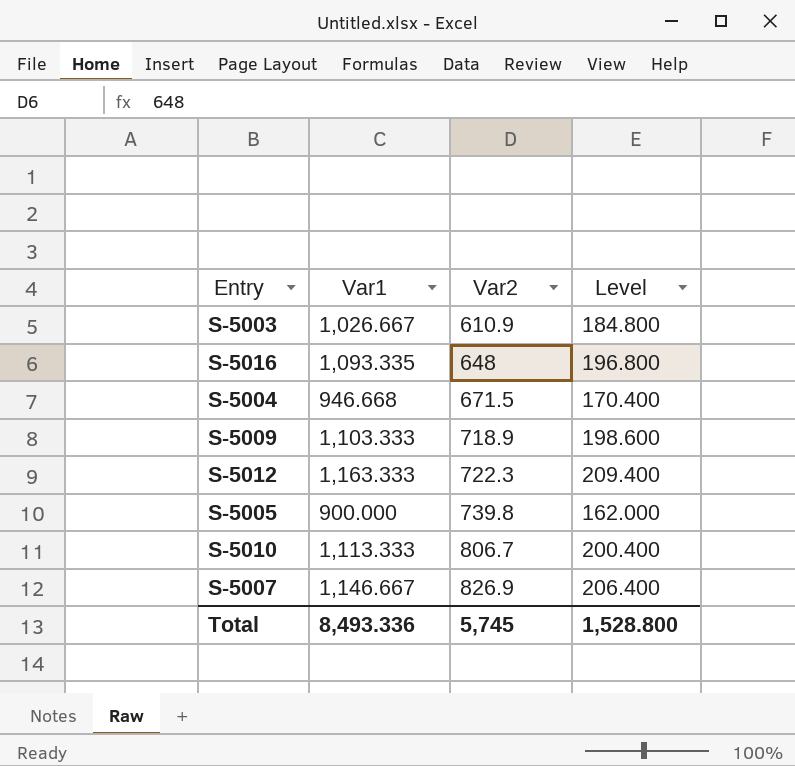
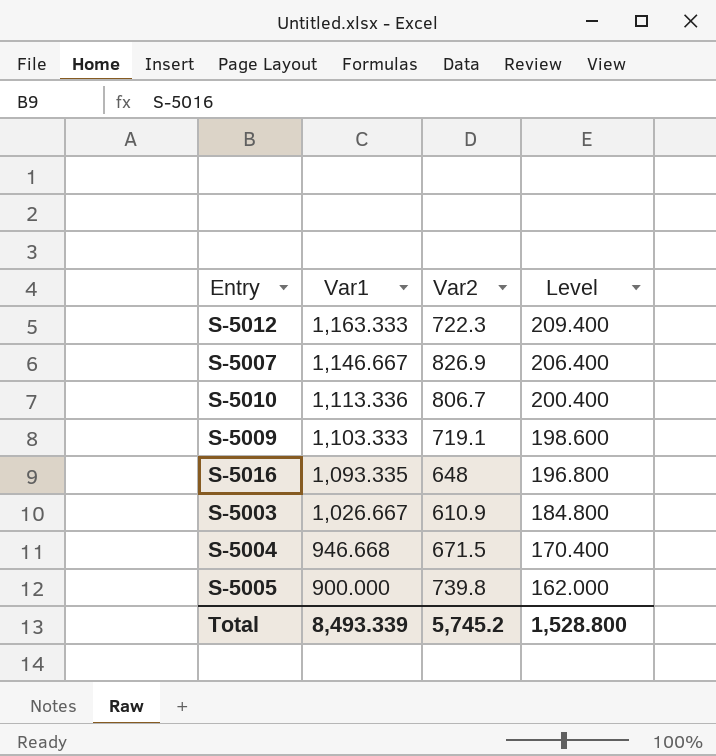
row order: Var2 ascending -> Var1 descending
S-5010 | Var1: 1,113.333 -> 1,113.336
S-5009 | Var2: 718.9 -> 719.1
Total | Var1: 8,493.336 -> 8,493.339
Total | Var2: 5,745 -> 5,745.2

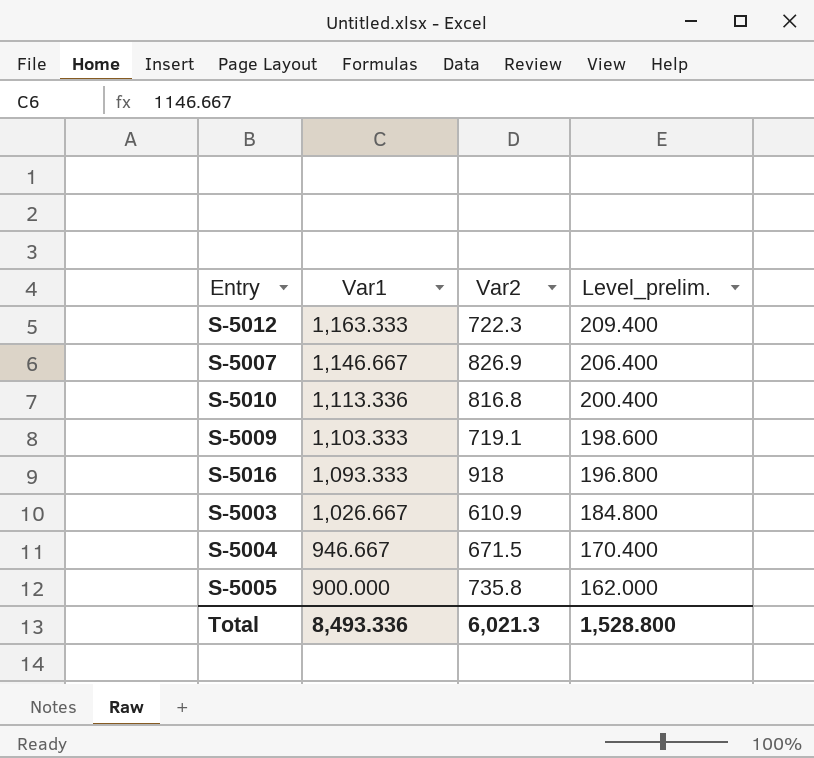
column name: Level -> Level_prelim.
S-5010 | Var2: 806.7 -> 816.8
S-5016 | Var1: 1,093.335 -> 1,093.333
S-5016 | Var2: 648 -> 918
S-5004 | Var1: 946.668 -> 946.667
S-5005 | Var2: 739.8 -> 735.8
Total | Var1: 8,493.339 -> 8,493.336
Total | Var2: 5,745.2 -> 6,021.3

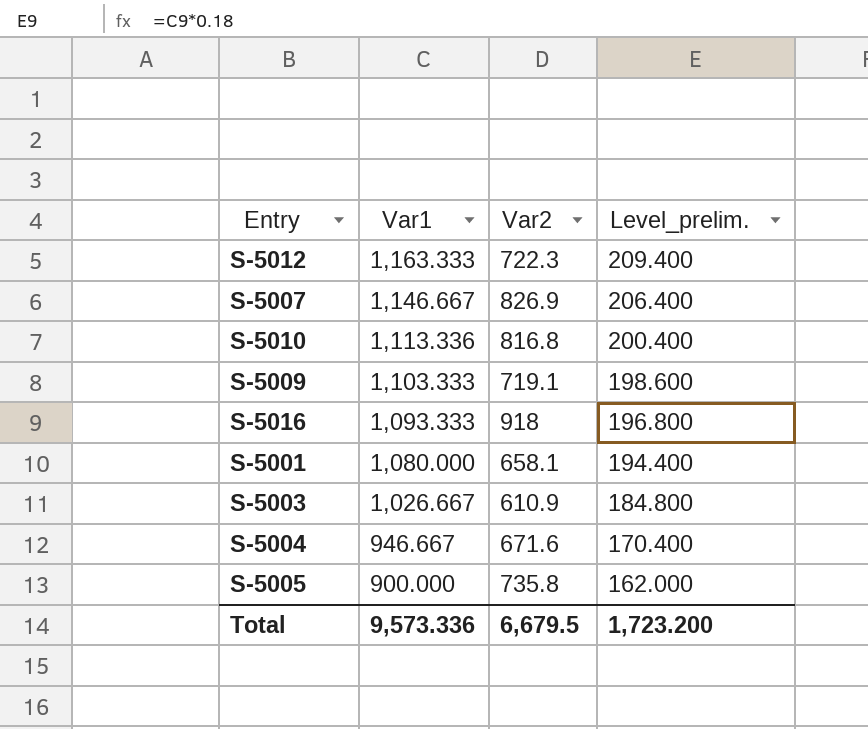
row S-5001: none -> 1,080.000 | 658.1 | 194.400
S-5004 | Var2: 671.5 -> 671.6
Total | Var1: 8,493.336 -> 9,573.336
Total | Var2: 6,021.3 -> 6,679.5
Total | Level_prelim.: 1,528.800 -> 1,723.200

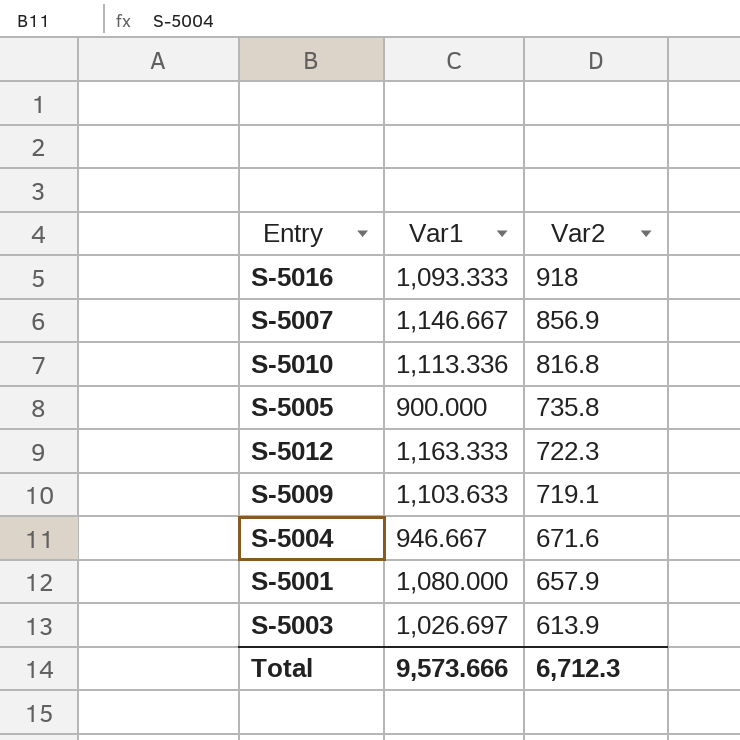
row order: Var1 descending -> Var2 descending
column Level_prelim. | formula: [Var1] * 0.18 -> none
S-5007 | Var2: 826.9 -> 856.9
S-5009 | Var1: 1,103.333 -> 1,103.633
S-5001 | Var2: 658.1 -> 657.9
S-5003 | Var1: 1,026.667 -> 1,026.697
S-5003 | Var2: 610.9 -> 613.9
Total | Var1: 9,573.336 -> 9,573.666
Total | Var2: 6,679.5 -> 6,712.3

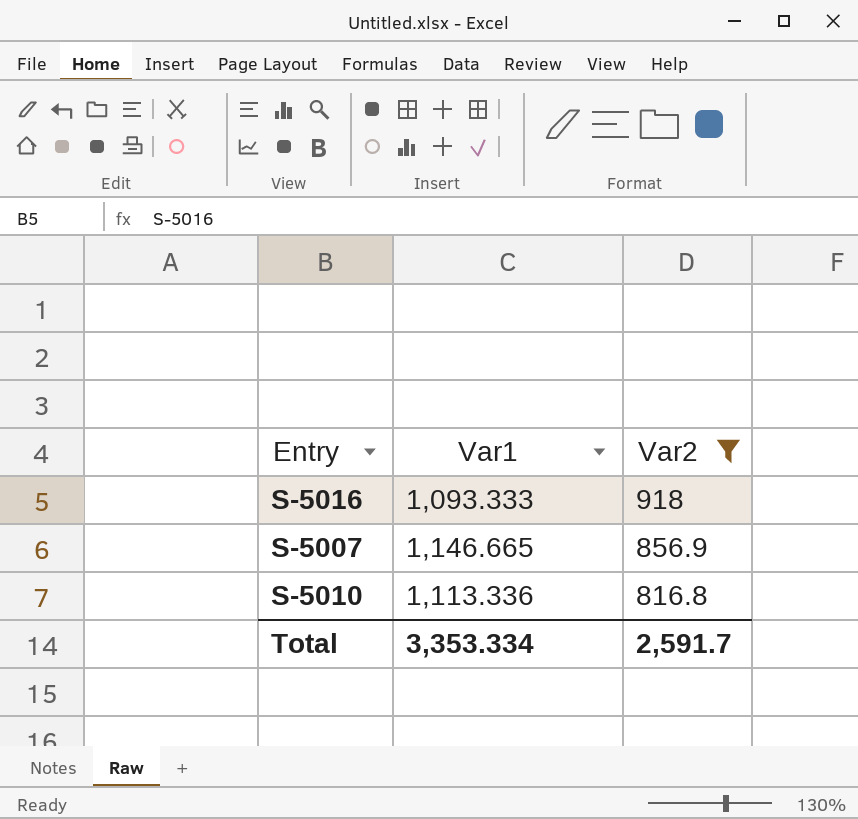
filter: none -> Var2 >= 816.8
S-5007 | Var1: 1,146.667 -> 1,146.665
Total | Var1: 9,573.666 -> 3,353.334
Total | Var2: 6,712.3 -> 2,591.7

